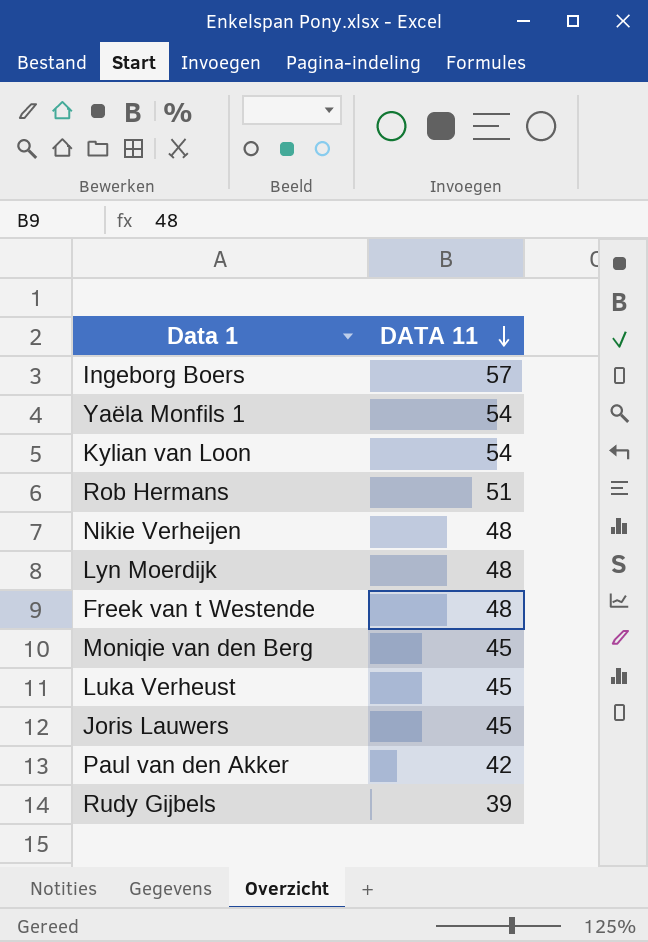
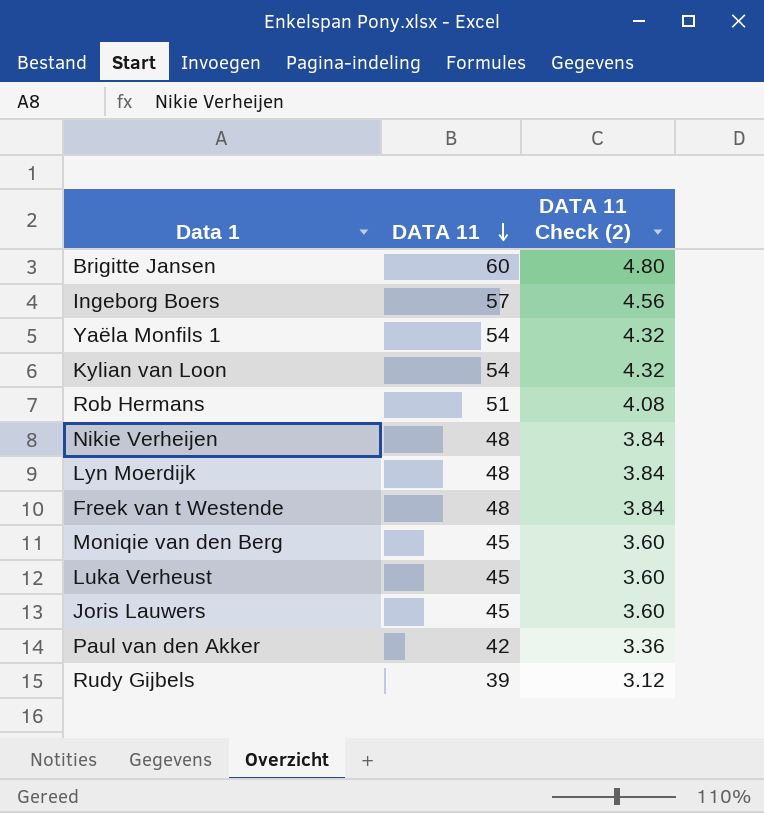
column DATA 11 Check (2) | formula: none -> [DATA 11] * 0.08
row Brigitte Jansen: none -> 60 | 4.80

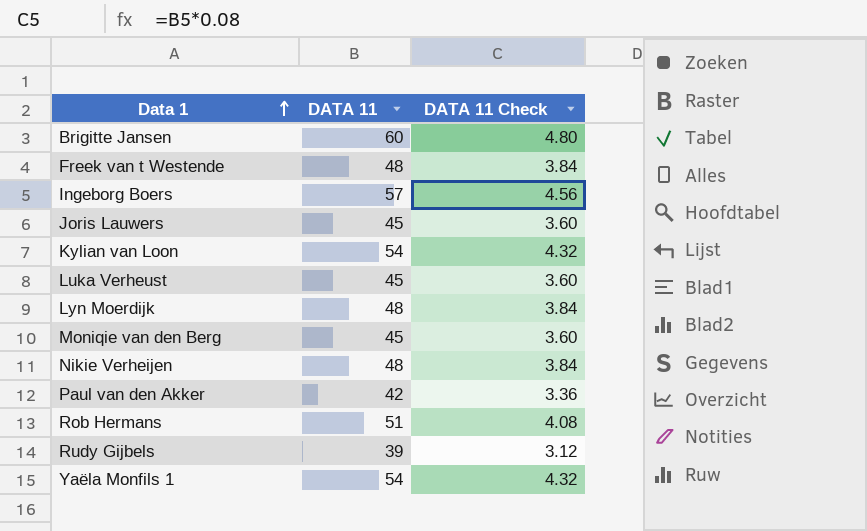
row order: DATA 11 descending -> Data 1 ascending
column name: DATA 11 Check (2) -> DATA 11 Check

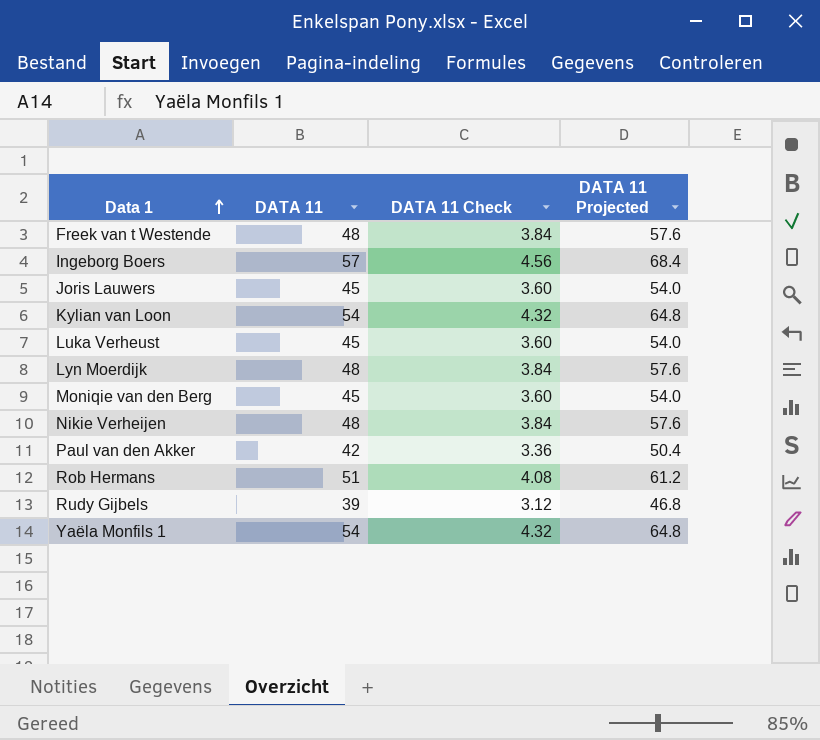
column DATA 11 Projected | formula: none -> [DATA 11] * 1.2
row Brigitte Jansen: 60 | 4.80 -> none

